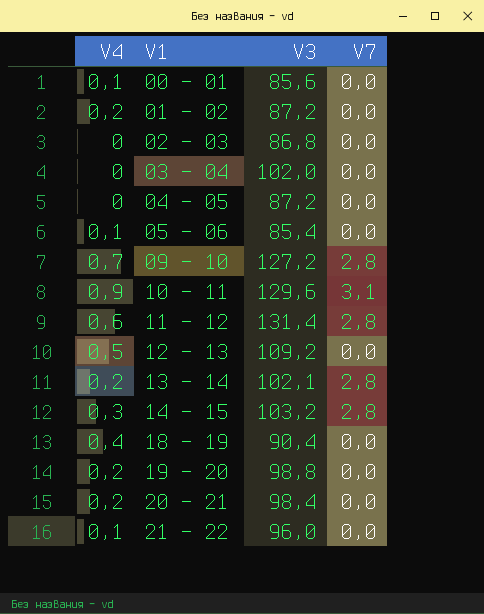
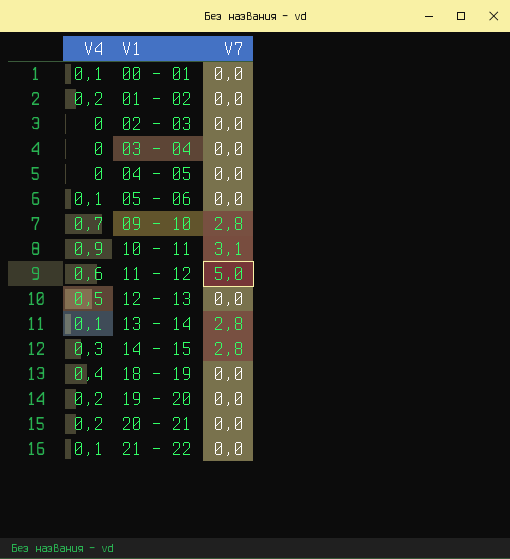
column V3 | position: 3 -> none
11 - 12 | V7: 2,8 -> 5,0
13 - 14 | V4: 0,2 -> 0,1

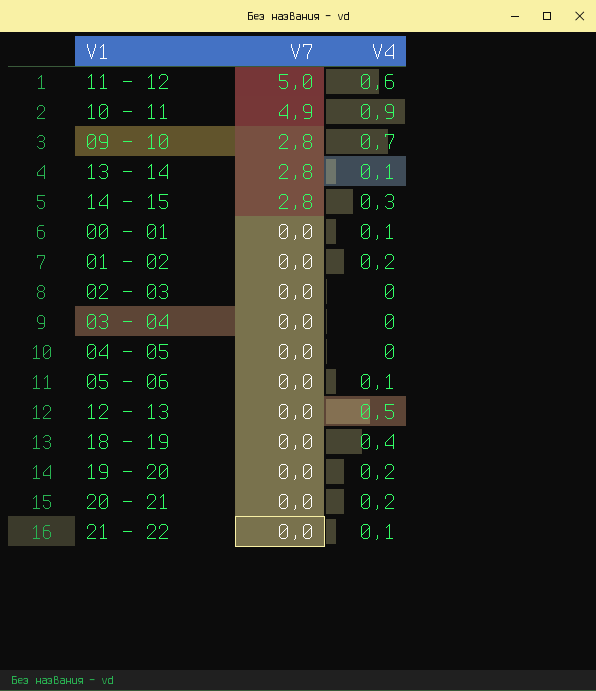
row order: V1 ascending -> V7 descending
column V4 | position: 1 -> 3
10 - 11 | V7: 3,1 -> 4,9

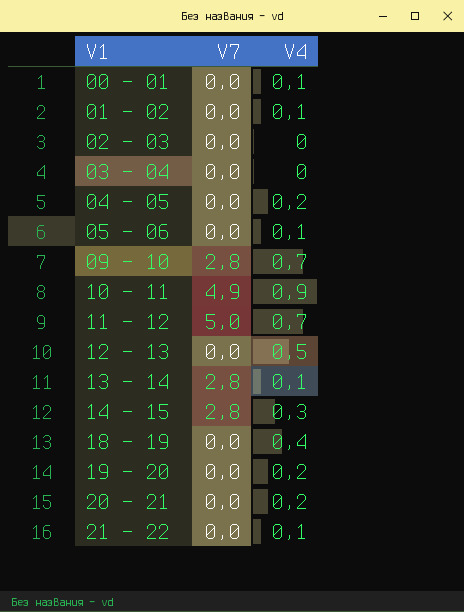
row order: V7 descending -> V1 ascending
01 - 02 | V4: 0,2 -> 0,1
04 - 05 | V4: 0 -> 0,2
11 - 12 | V4: 0,6 -> 0,7

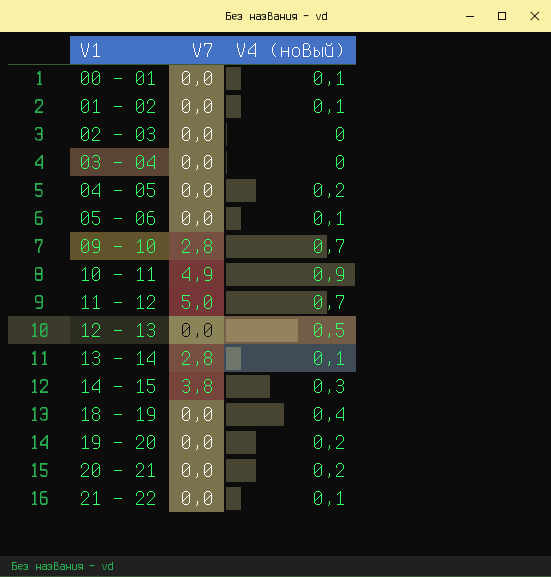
column name: V4 -> V4 (новый)
14 - 15 | V7: 2,8 -> 3,8

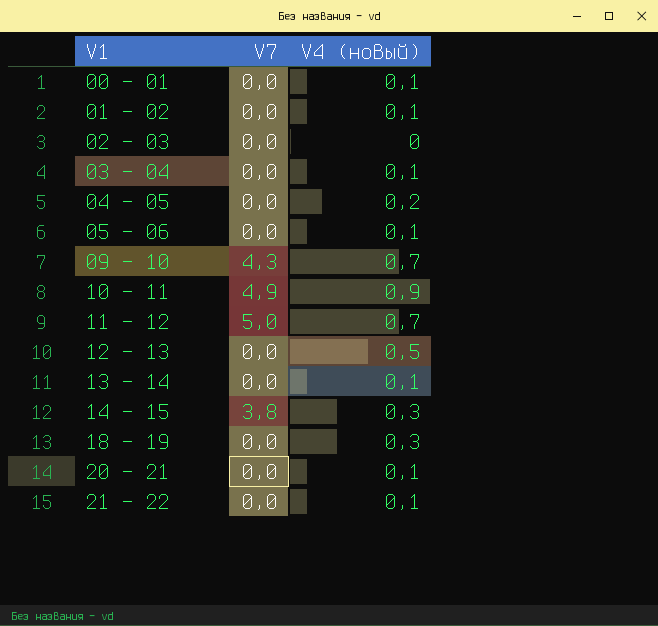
row 19 - 20: 0,0 | 0,2 -> none
03 - 04 | V4 (новый): 0 -> 0,1
09 - 10 | V7: 2,8 -> 4,3
13 - 14 | V7: 2,8 -> 0,0
18 - 19 | V4 (новый): 0,4 -> 0,3
20 - 21 | V4 (новый): 0,2 -> 0,1

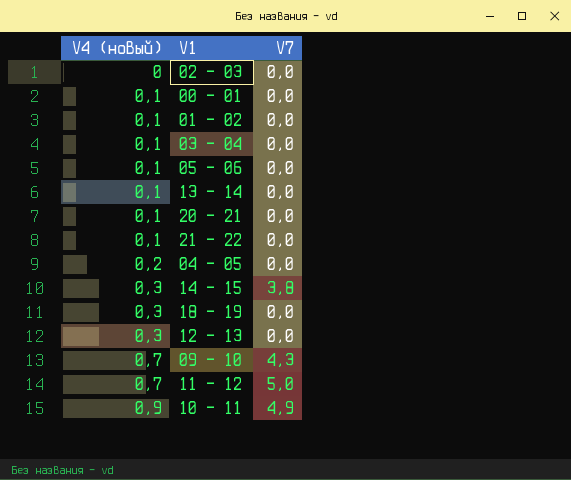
row order: V1 ascending -> V4 (новый) ascending
column V4 (новый) | position: 3 -> 1
12 - 13 | V4 (новый): 0,5 -> 0,3

